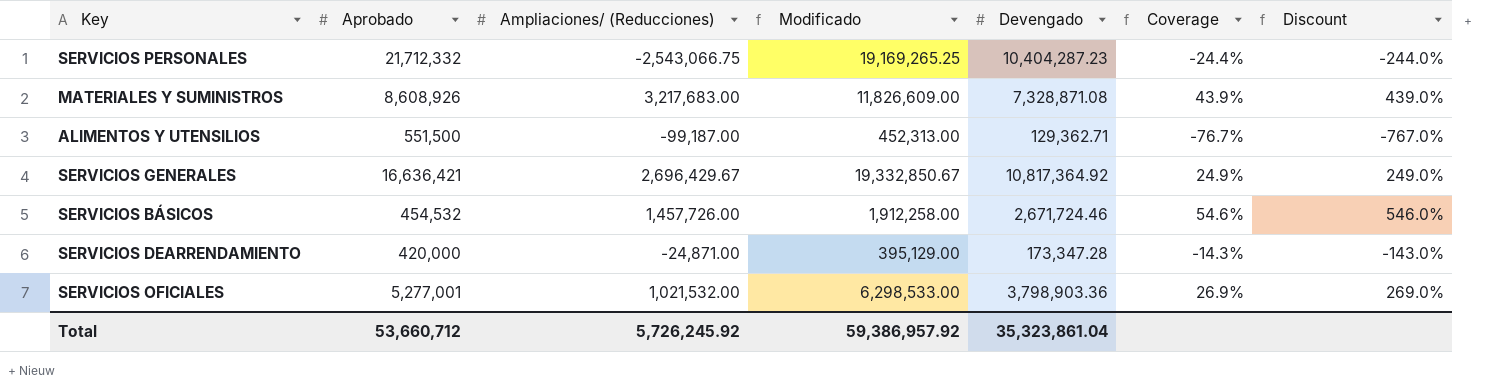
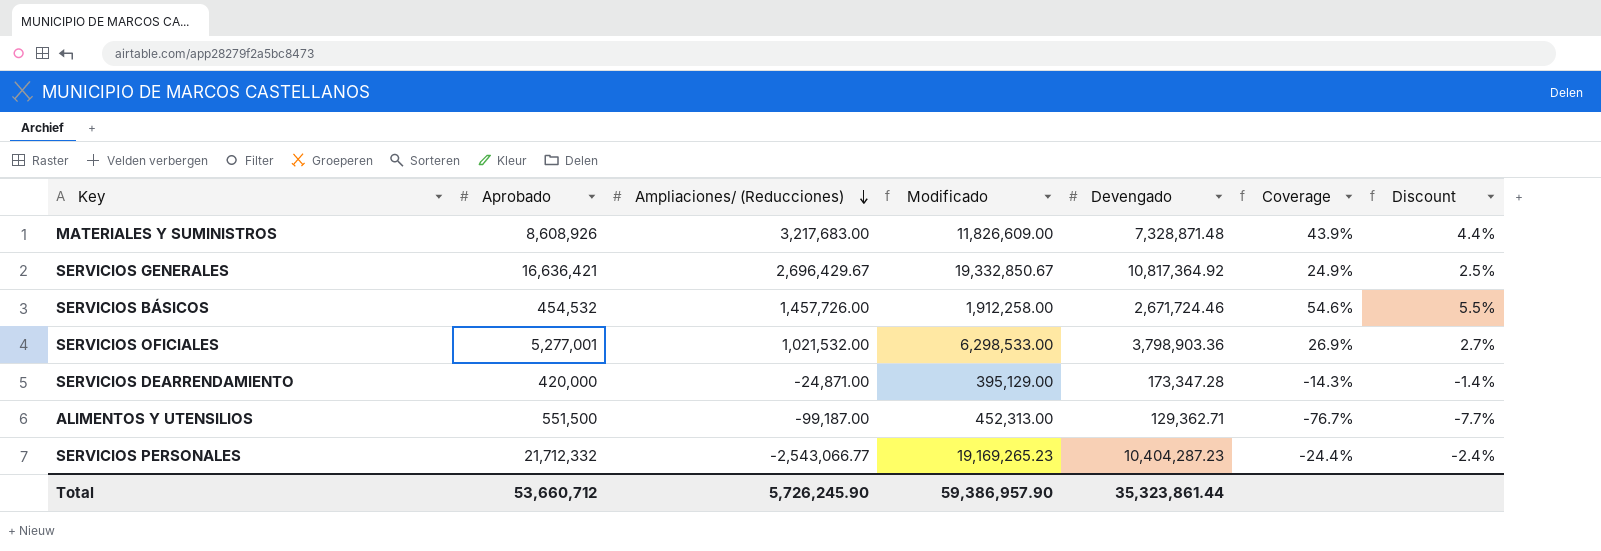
row order: none -> Ampliaciones/ (Reducciones) descending
column Discount | formula: [Coverage] * 10 -> [Coverage] * 0.1
MATERIALES Y SUMINISTROS | Devengado: 7,328,871.08 -> 7,328,871.48
SERVICIOS PERSONALES | Ampliaciones/ (Reducciones): -2,543,066.75 -> -2,543,066.77
SERVICIOS PERSONALES | Modificado: 19,169,265.25 -> 19,169,265.23
Total | Ampliaciones/ (Reducciones): 5,726,245.92 -> 5,726,245.90
Total | Modificado: 59,386,957.92 -> 59,386,957.90
Total | Devengado: 35,323,861.04 -> 35,323,861.44

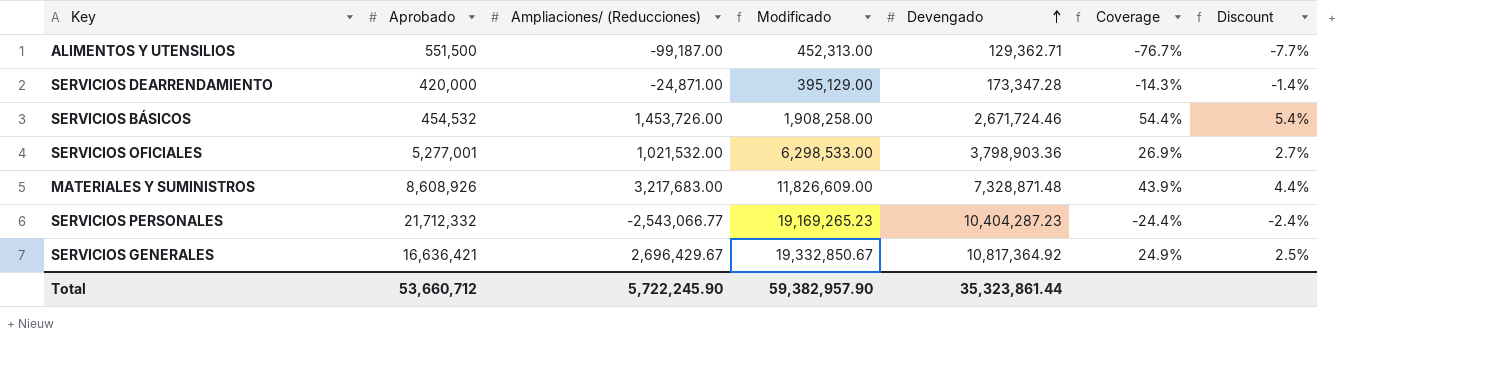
row order: Ampliaciones/ (Reducciones) descending -> Devengado ascending
SERVICIOS BÁSICOS | Ampliaciones/ (Reducciones): 1,457,726.00 -> 1,453,726.00
SERVICIOS BÁSICOS | Modificado: 1,912,258.00 -> 1,908,258.00
SERVICIOS BÁSICOS | Coverage: 54.6% -> 54.4%
SERVICIOS BÁSICOS | Discount: 5.5% -> 5.4%
Total | Ampliaciones/ (Reducciones): 5,726,245.90 -> 5,722,245.90
Total | Modificado: 59,386,957.90 -> 59,382,957.90

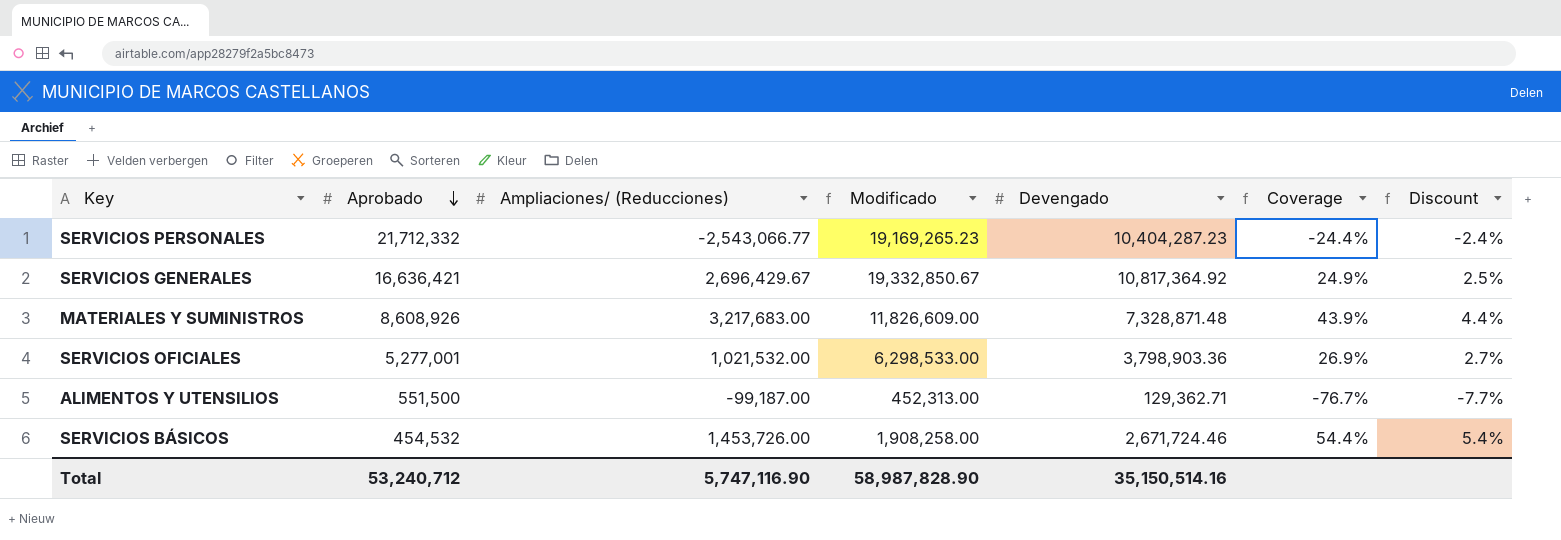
row order: Devengado ascending -> Aprobado descending
row SERVICIOS DEARRENDAMIENTO: 420,000 | -24,871.00 | 395,129.00 | 173,347.28 | -14.3% | -1.4% -> none
Total | Aprobado: 53,660,712 -> 53,240,712
Total | Ampliaciones/ (Reducciones): 5,722,245.90 -> 5,747,116.90
Total | Modificado: 59,382,957.90 -> 58,987,828.90
Total | Devengado: 35,323,861.44 -> 35,150,514.16

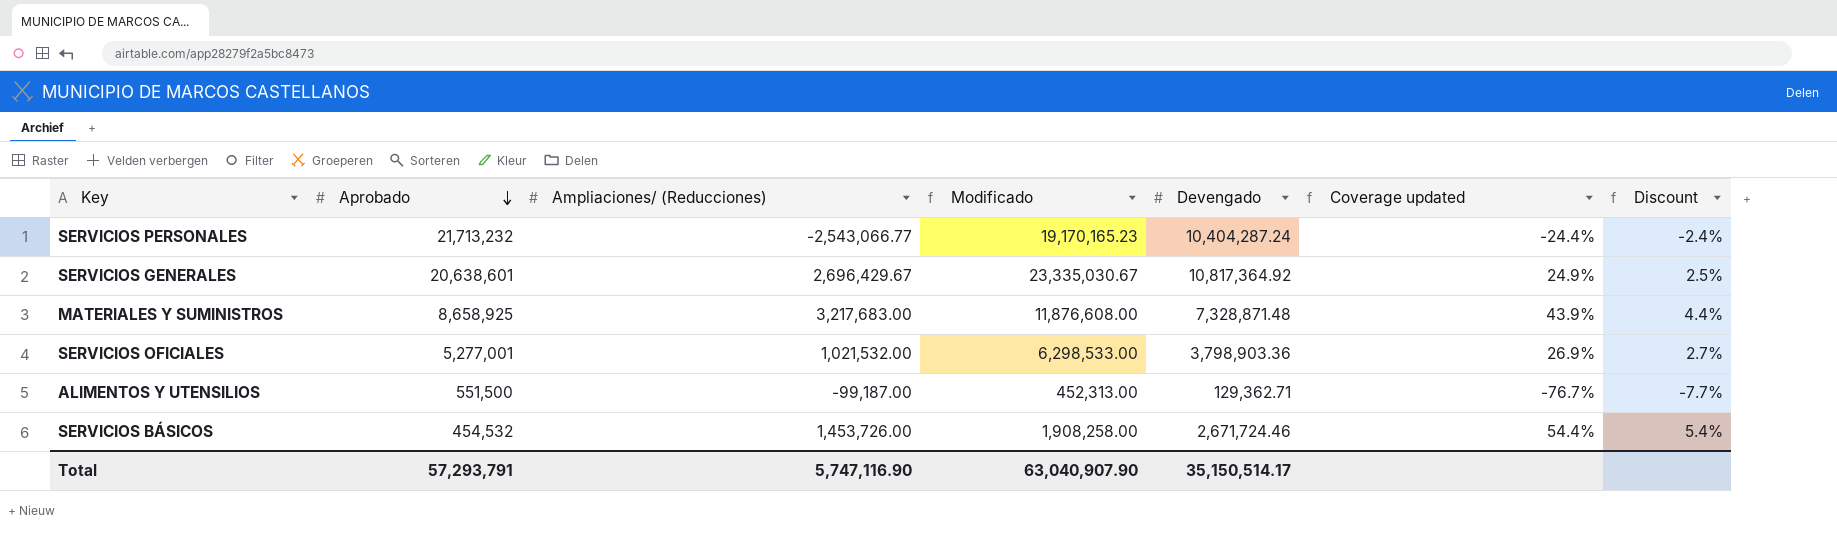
column name: Coverage -> Coverage updated
SERVICIOS PERSONALES | Aprobado: 21,712,332 -> 21,713,232
SERVICIOS PERSONALES | Modificado: 19,169,265.23 -> 19,170,165.23
SERVICIOS PERSONALES | Devengado: 10,404,287.23 -> 10,404,287.24
SERVICIOS GENERALES | Aprobado: 16,636,421 -> 20,638,601
SERVICIOS GENERALES | Modificado: 19,332,850.67 -> 23,335,030.67
MATERIALES Y SUMINISTROS | Aprobado: 8,608,926 -> 8,658,925
MATERIALES Y SUMINISTROS | Modificado: 11,826,609.00 -> 11,876,608.00
Total | Aprobado: 53,240,712 -> 57,293,791
Total | Modificado: 58,987,828.90 -> 63,040,907.90
Total | Devengado: 35,150,514.16 -> 35,150,514.17

